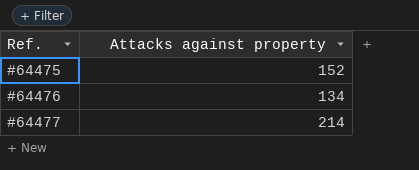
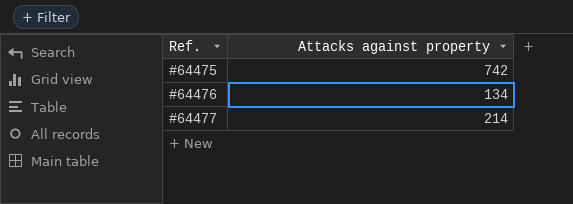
#64475 | Attacks against property: 152 -> 742

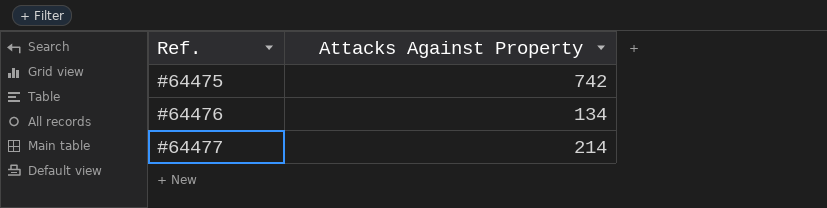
column name: Attacks against property -> Attacks Against Property

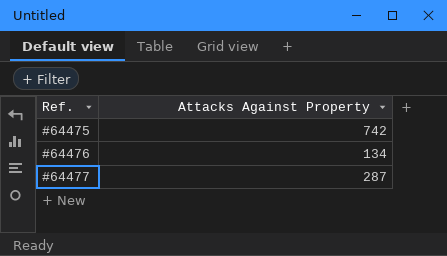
#64477 | Attacks Against Property: 214 -> 287

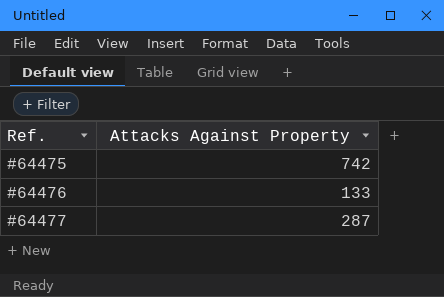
#64476 | Attacks Against Property: 134 -> 133

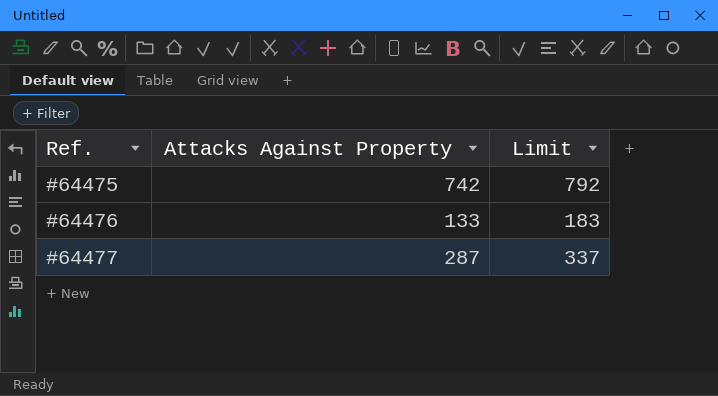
column Limit | formula: none -> [Attacks Against Property] + 50

